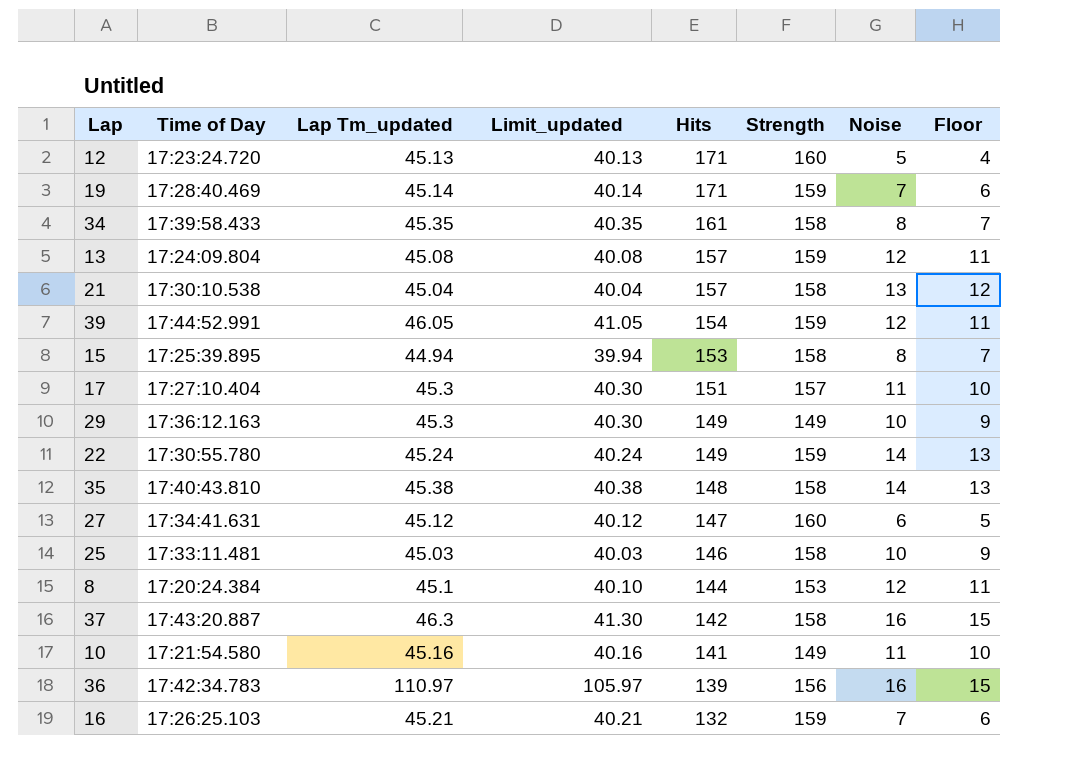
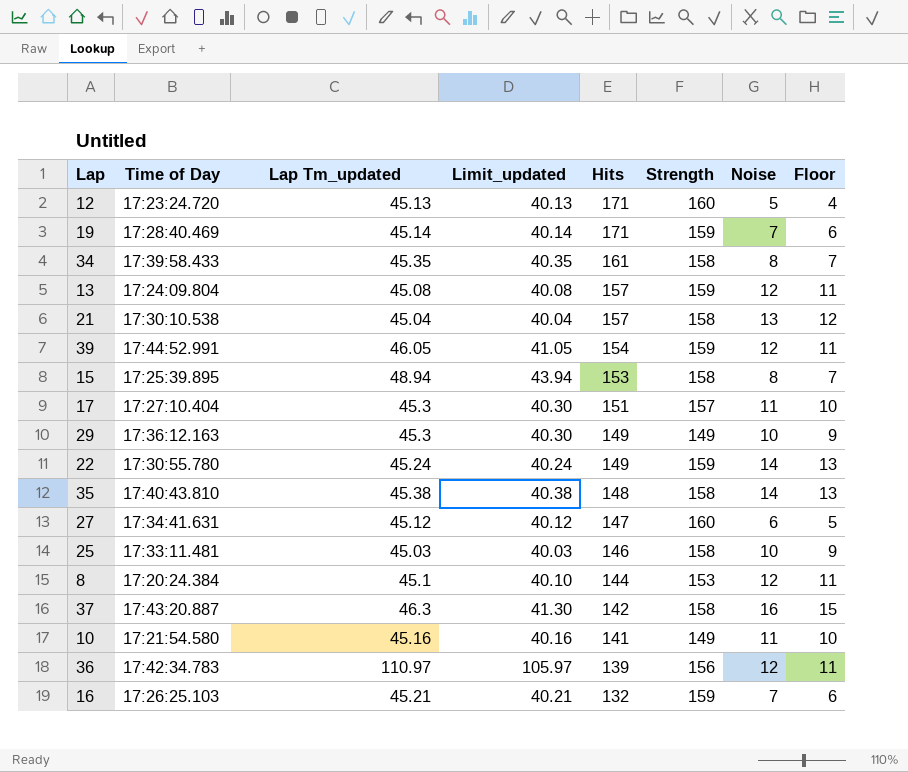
15 | Lap Tm_updated: 44.94 -> 48.94
15 | Limit_updated: 39.94 -> 43.94
36 | Noise: 16 -> 12
36 | Floor: 15 -> 11

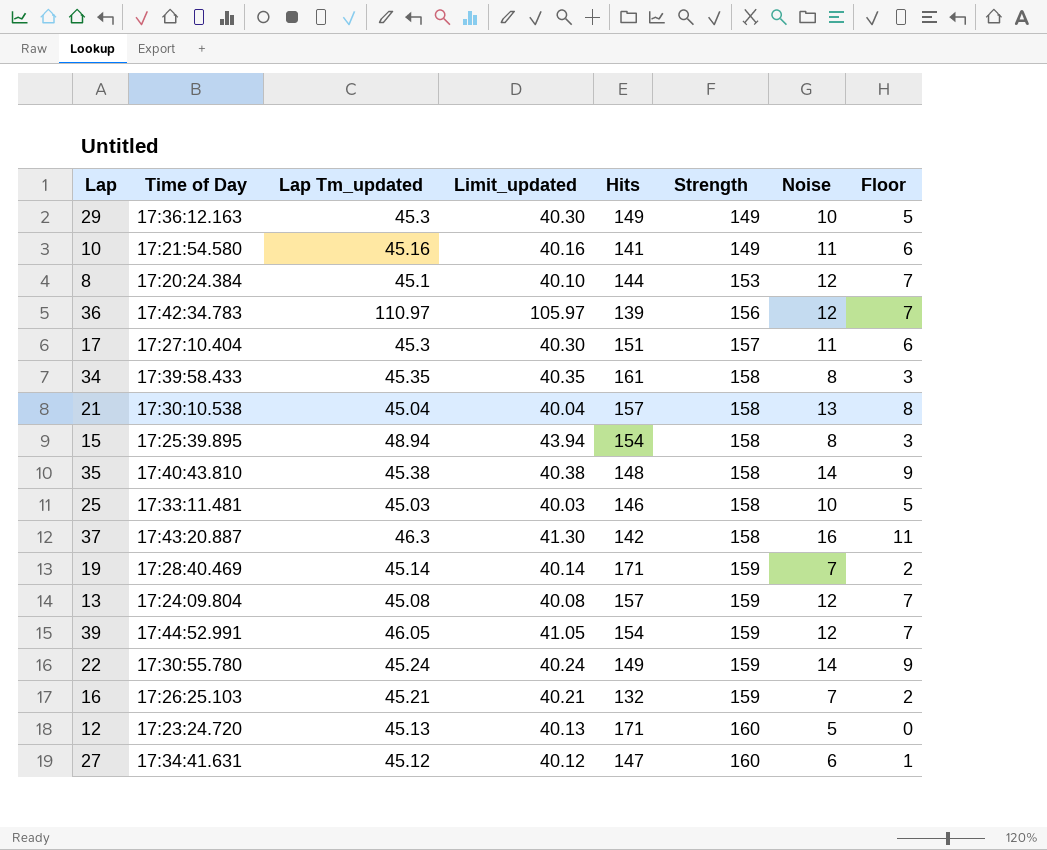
row order: Hits descending -> Strength ascending
column Floor | formula: [Noise] - 1 -> [Noise] - 5
15 | Hits: 153 -> 154

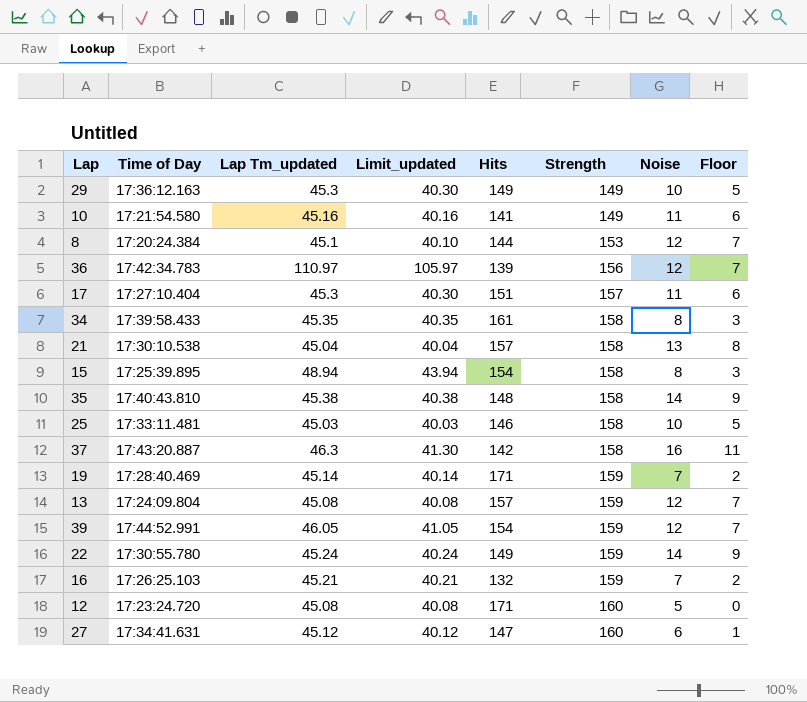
12 | Lap Tm_updated: 45.13 -> 45.08
12 | Limit_updated: 40.13 -> 40.08

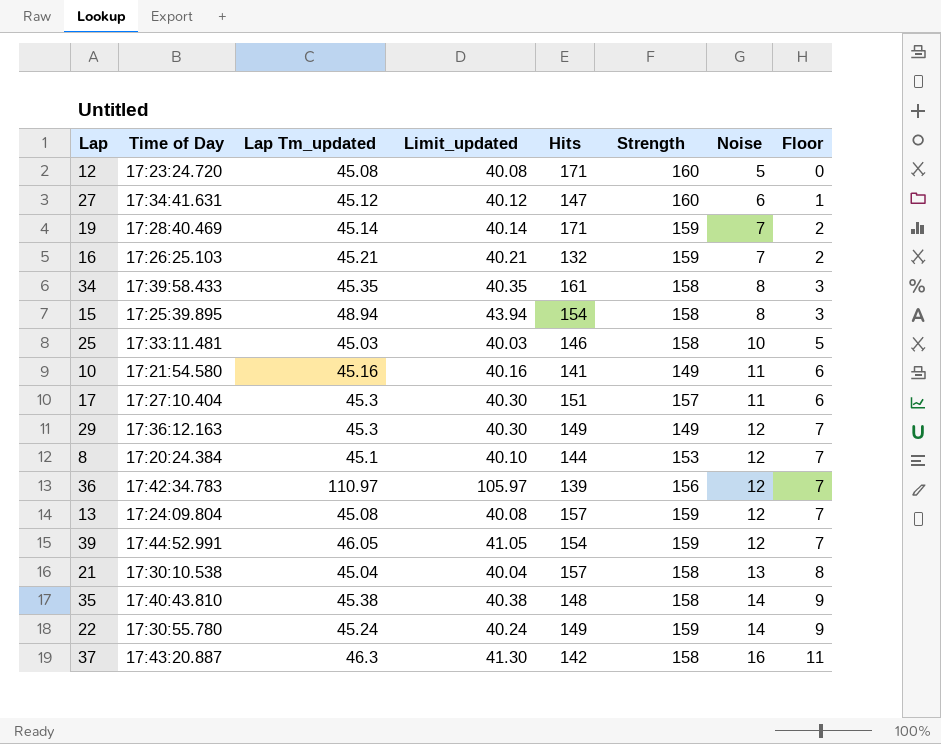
row order: Strength ascending -> Noise ascending
29 | Noise: 10 -> 12
29 | Floor: 5 -> 7

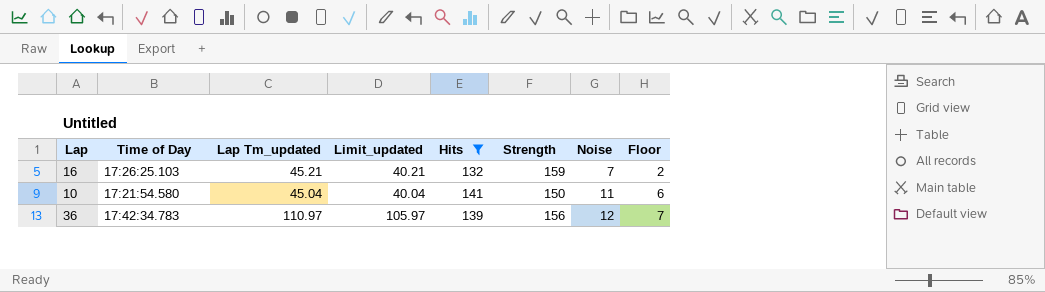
filter: none -> Hits <= 141
10 | Lap Tm_updated: 45.16 -> 45.04
10 | Limit_updated: 40.16 -> 40.04
10 | Strength: 149 -> 150

